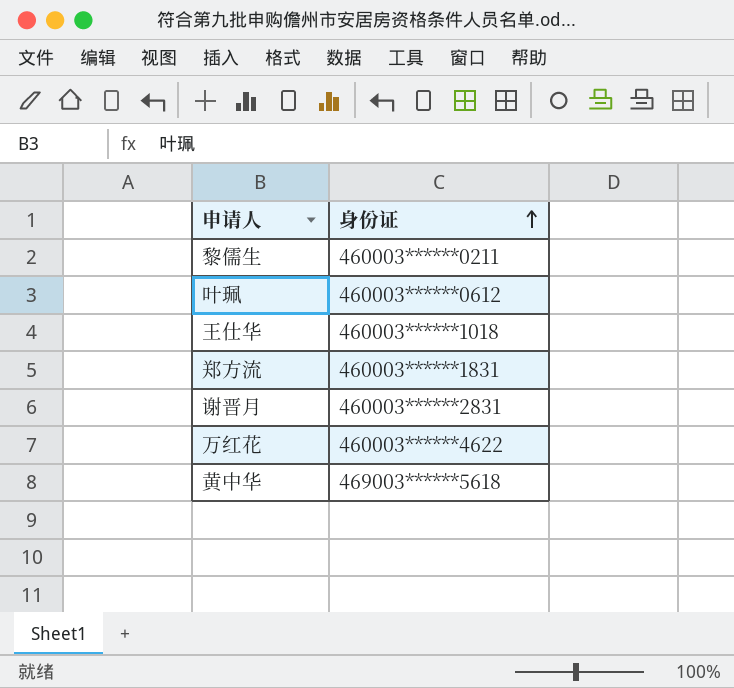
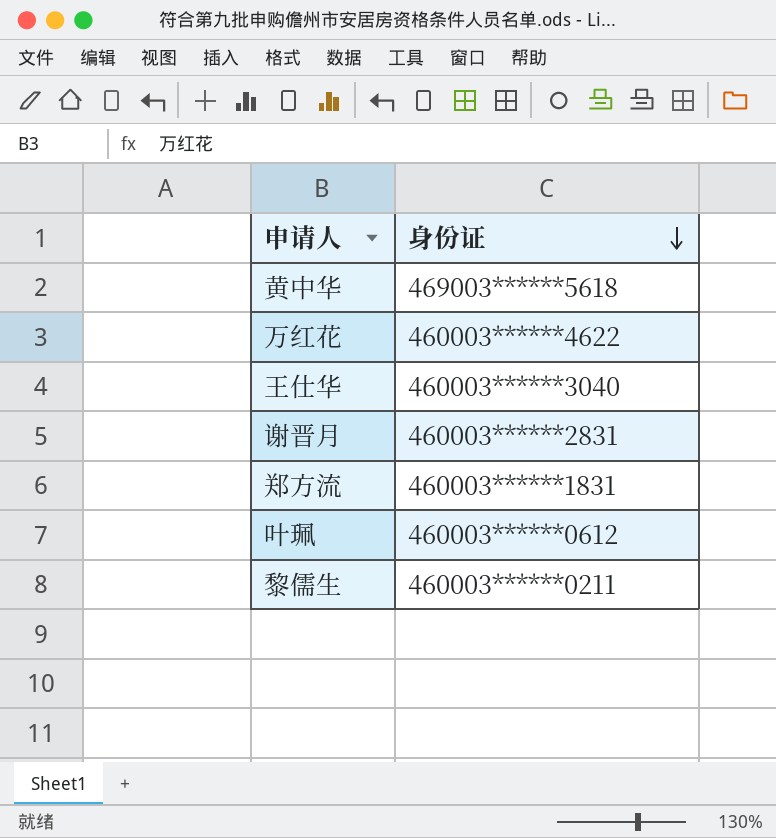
row order: 身份证 ascending -> 身份证 descending
王仕华 | 身份证: 460003******1018 -> 460003******3040

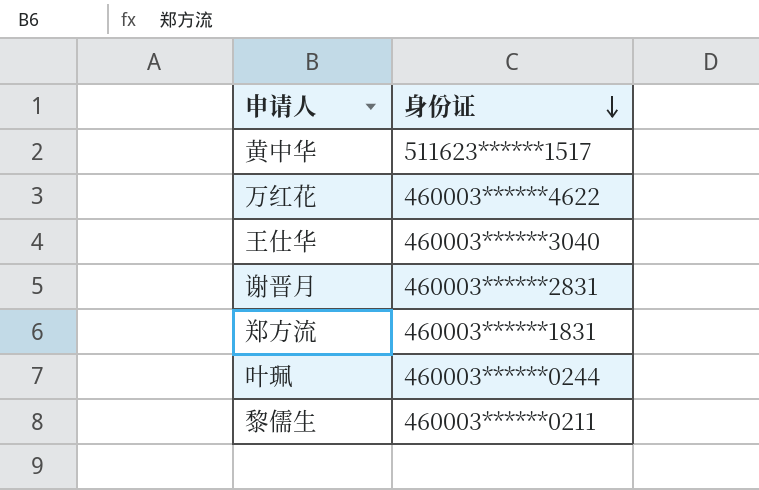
黄中华 | 身份证: 469003******5618 -> 511623******1517
叶珮 | 身份证: 460003******0612 -> 460003******0244

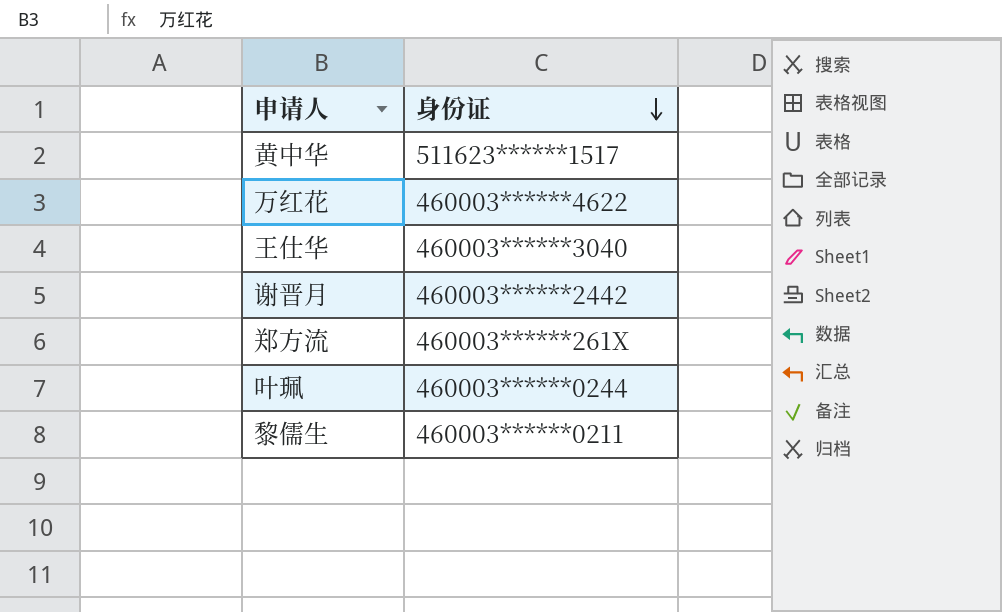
谢晋月 | 身份证: 460003******2831 -> 460003******2442
郑方流 | 身份证: 460003******1831 -> 460003******261X

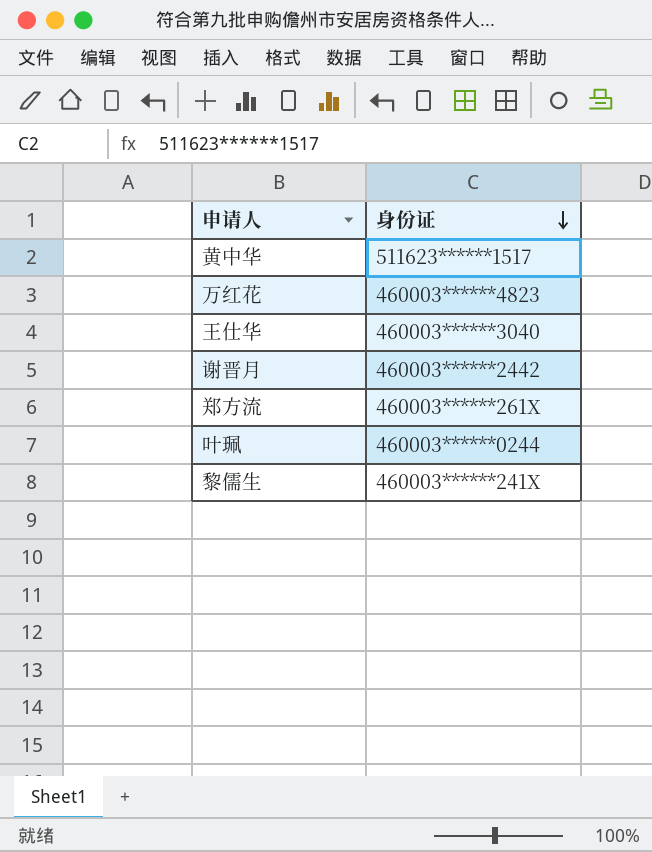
万红花 | 身份证: 460003******4622 -> 460003******4823
黎儒生 | 身份证: 460003******0211 -> 460003******241X

